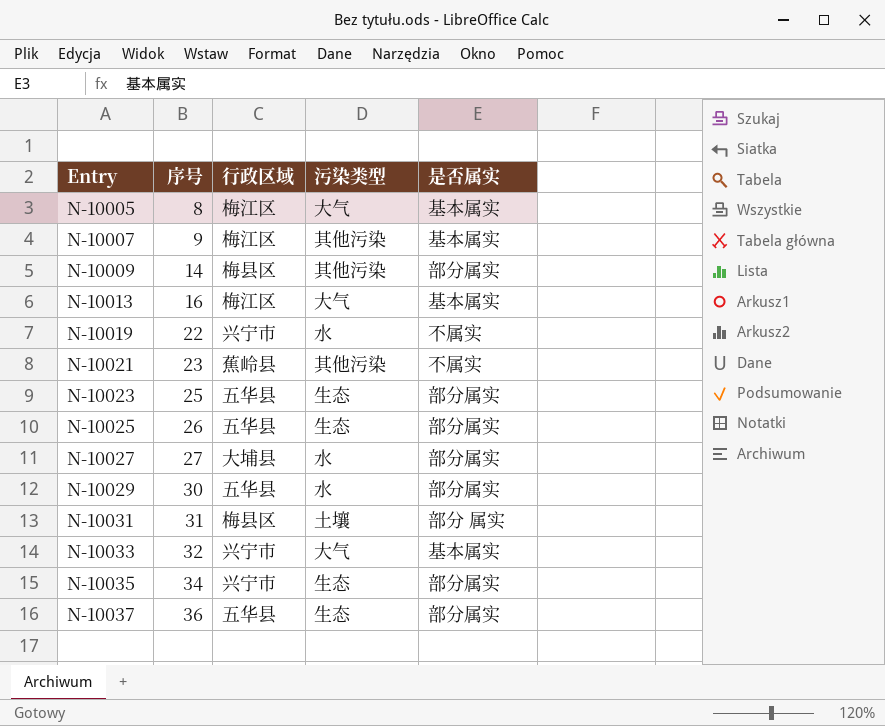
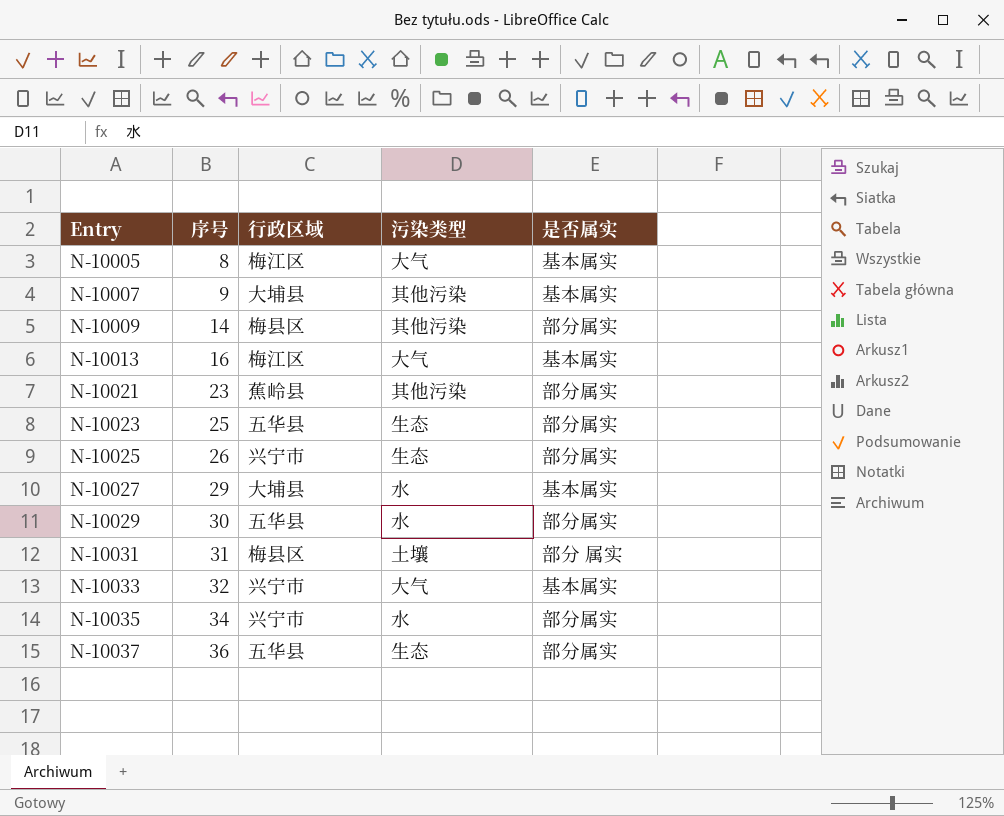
row N-10019: 22 | 兴宁市 | 水 | 不属实 -> none
N-10007 | 行政区域: 梅江区 -> 大埔县
N-10021 | 是否属实: 不属实 -> 部分属实
N-10025 | 行政区域: 五华县 -> 兴宁市
N-10027 | 序号: 27 -> 29
N-10027 | 是否属实: 部分属实 -> 基本属实
N-10035 | 污染类型: 生态 -> 水

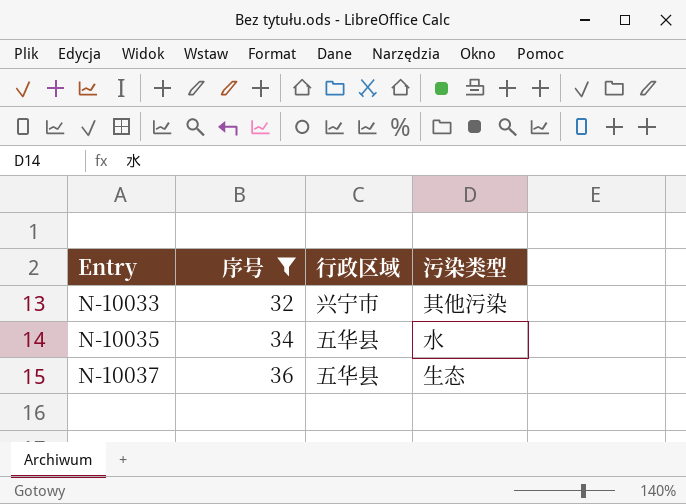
filter: none -> 序号 >= 32
column 是否属实 | position: 5 -> none
N-10033 | 污染类型: 大气 -> 其他污染
N-10035 | 行政区域: 兴宁市 -> 五华县

